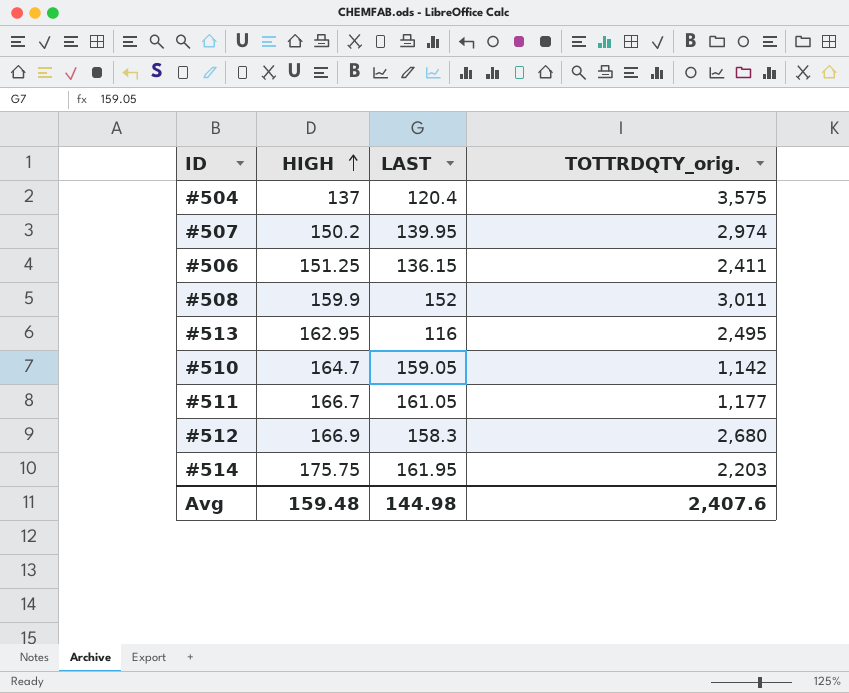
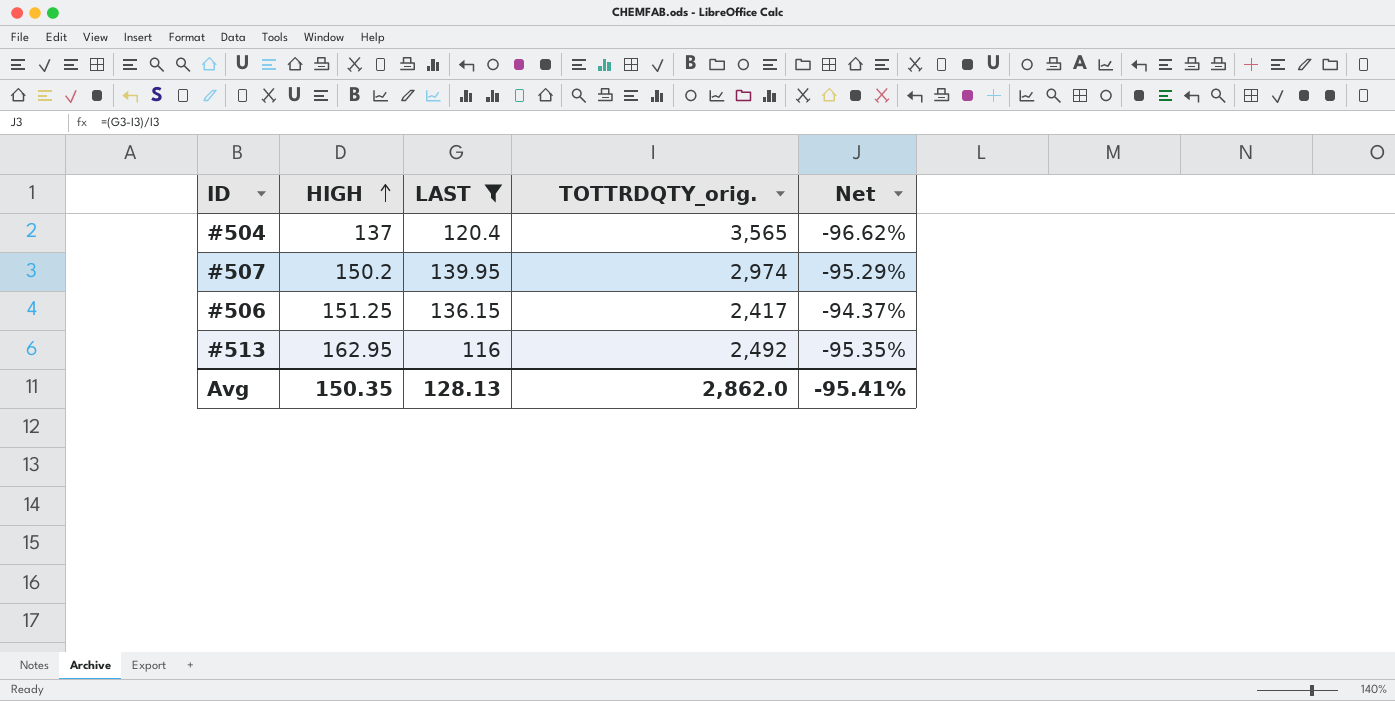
filter: none -> LAST <= 139.95
column Net | formula: none -> ([LAST] - [TOTTRDQTY_orig.]) / [TOTTRDQTY_orig.]
#504 | TOTTRDQTY_orig.: 3,575 -> 3,565
#506 | TOTTRDQTY_orig.: 2,411 -> 2,417
#513 | TOTTRDQTY_orig.: 2,495 -> 2,492
Avg | HIGH: 159.48 -> 150.35
Avg | LAST: 144.98 -> 128.13
Avg | TOTTRDQTY_orig.: 2,407.6 -> 2,862.0

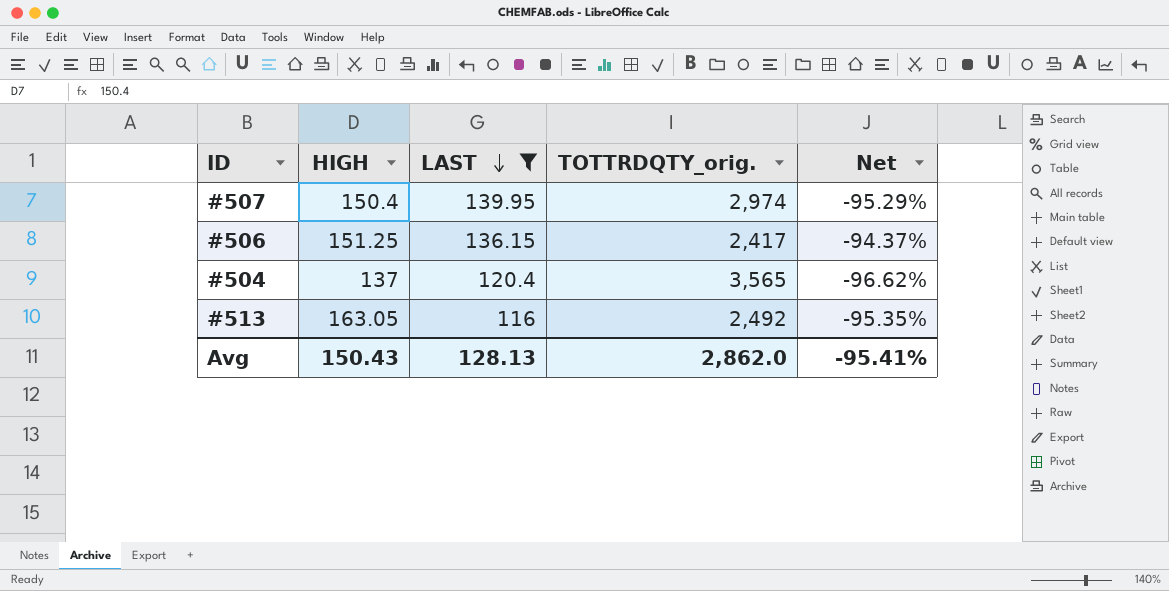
row order: HIGH ascending -> LAST descending
#507 | HIGH: 150.2 -> 150.4
#513 | HIGH: 162.95 -> 163.05
Avg | HIGH: 150.35 -> 150.43

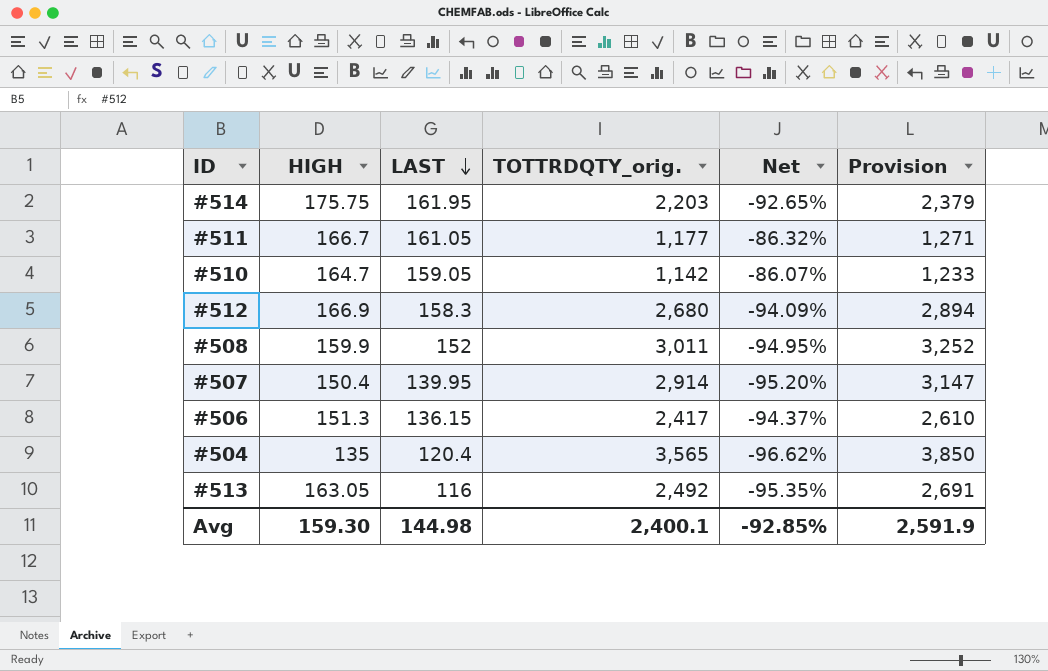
filter: LAST <= 139.95 -> none
column Provision | formula: none -> [TOTTRDQTY_orig.] * 1.08
#507 | TOTTRDQTY_orig.: 2,974 -> 2,914
#507 | Net: -95.29% -> -95.20%
#506 | HIGH: 151.25 -> 151.3
#504 | HIGH: 137 -> 135
Avg | HIGH: 150.43 -> 159.30
Avg | LAST: 128.13 -> 144.98
Avg | TOTTRDQTY_orig.: 2,862.0 -> 2,400.1
Avg | Net: -95.41% -> -92.85%

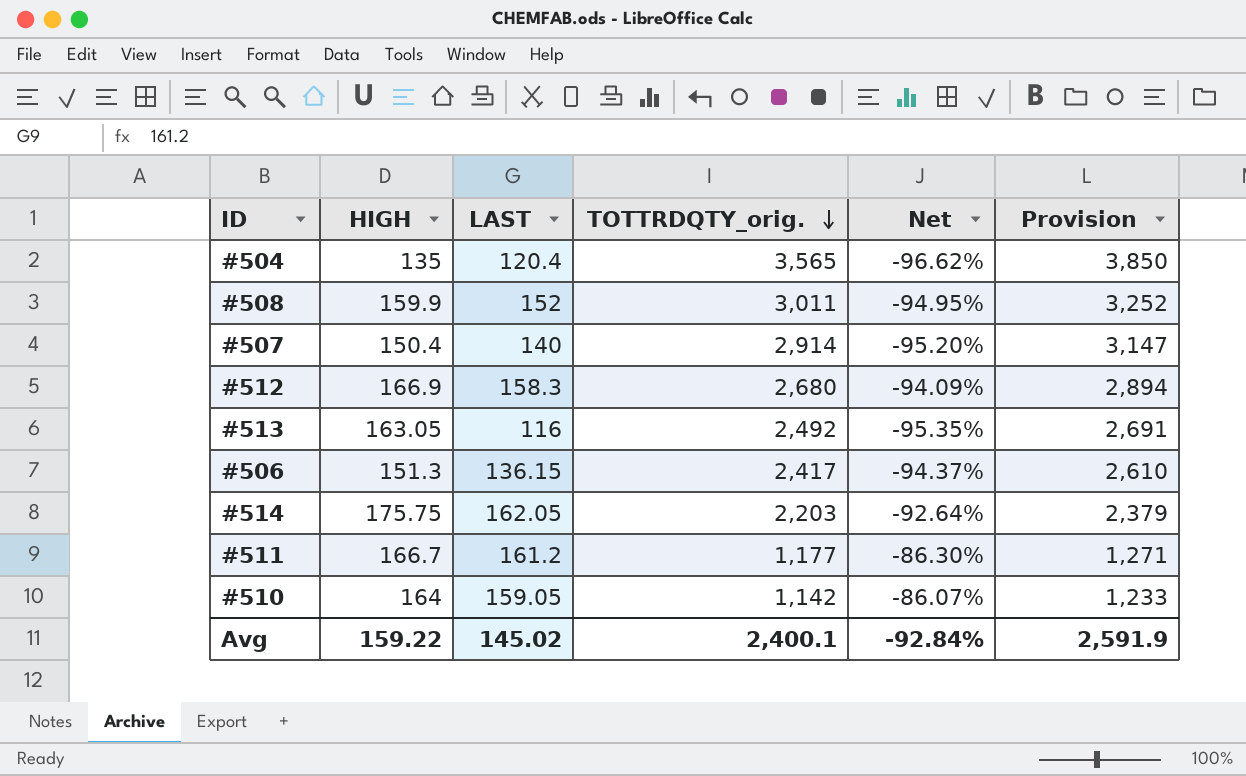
row order: LAST descending -> TOTTRDQTY_orig. descending
#507 | LAST: 139.95 -> 140
#514 | LAST: 161.95 -> 162.05
#514 | Net: -92.65% -> -92.64%
#511 | LAST: 161.05 -> 161.2
#511 | Net: -86.32% -> -86.30%
#510 | HIGH: 164.7 -> 164
Avg | HIGH: 159.30 -> 159.22
Avg | LAST: 144.98 -> 145.02
Avg | Net: -92.85% -> -92.84%

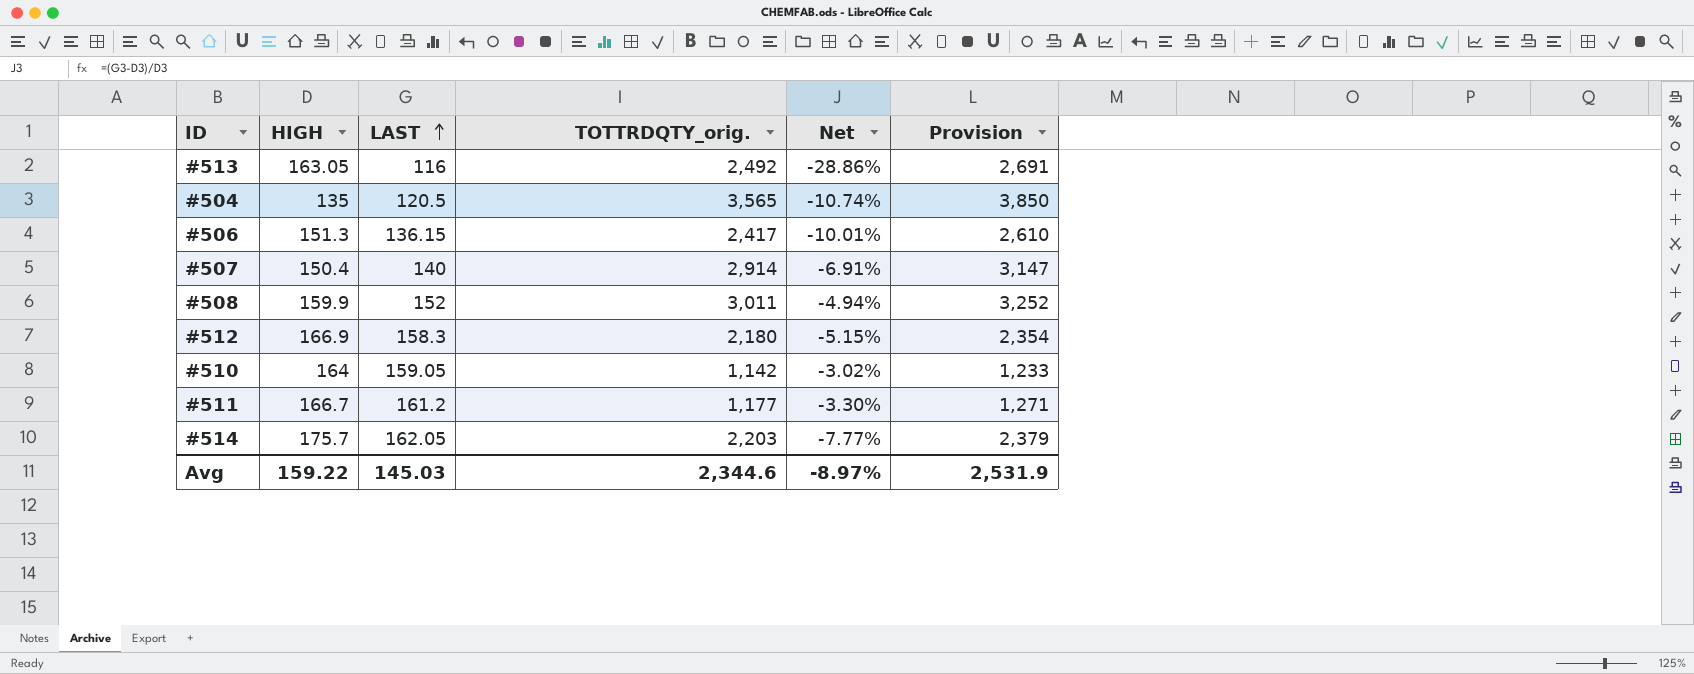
row order: TOTTRDQTY_orig. descending -> LAST ascending
column Net | formula: ([LAST] - [TOTTRDQTY_orig.]) / [TOTTRDQTY_orig.] -> ([LAST] - [HIGH]) / [HIGH]
#504 | LAST: 120.4 -> 120.5
#512 | TOTTRDQTY_orig.: 2,680 -> 2,180
#512 | Provision: 2,894 -> 2,354
#514 | HIGH: 175.75 -> 175.7
Avg | LAST: 145.02 -> 145.03
Avg | TOTTRDQTY_orig.: 2,400.1 -> 2,344.6
Avg | Net: -92.84% -> -8.97%
Avg | Provision: 2,591.9 -> 2,531.9

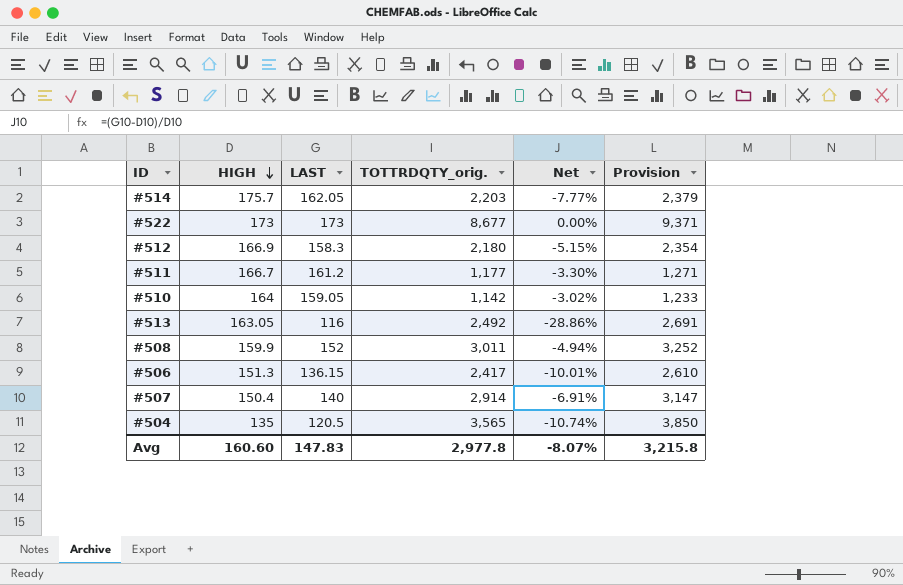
row order: LAST ascending -> HIGH descending
row #522: none -> 173 | 173 | 8,677 | 0.00% | 9,371
Avg | HIGH: 159.22 -> 160.60
Avg | LAST: 145.03 -> 147.83
Avg | TOTTRDQTY_orig.: 2,344.6 -> 2,977.8
Avg | Net: -8.97% -> -8.07%
Avg | Provision: 2,531.9 -> 3,215.8

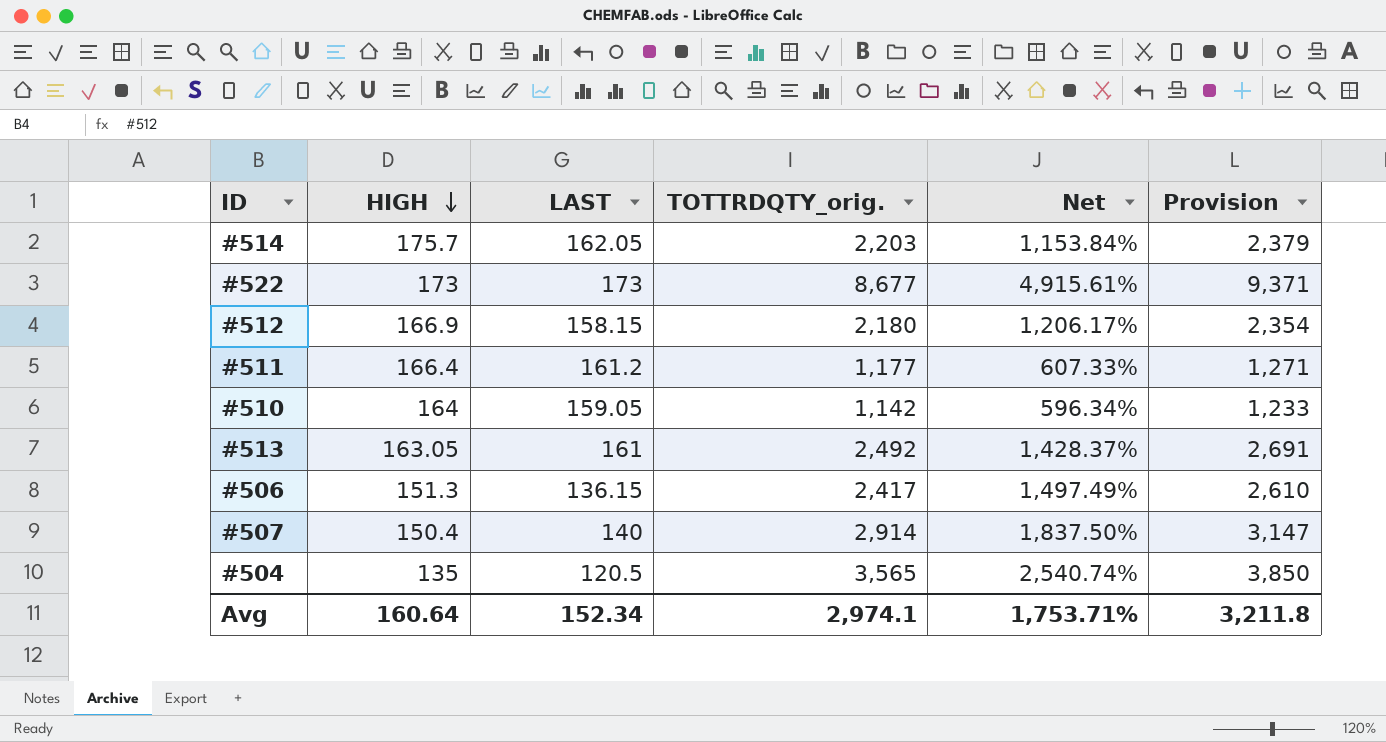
column Net | formula: ([LAST] - [HIGH]) / [HIGH] -> ([TOTTRDQTY_orig.] - [HIGH]) / [HIGH]
row #508: 159.9 | 152 | 3,011 | -4.94% | 3,252 -> none
#512 | LAST: 158.3 -> 158.15
#511 | HIGH: 166.7 -> 166.4
#513 | LAST: 116 -> 161
Avg | HIGH: 160.60 -> 160.64
Avg | LAST: 147.83 -> 152.34
Avg | TOTTRDQTY_orig.: 2,977.8 -> 2,974.1
Avg | Net: -8.07% -> 1,753.71%
Avg | Provision: 3,215.8 -> 3,211.8

